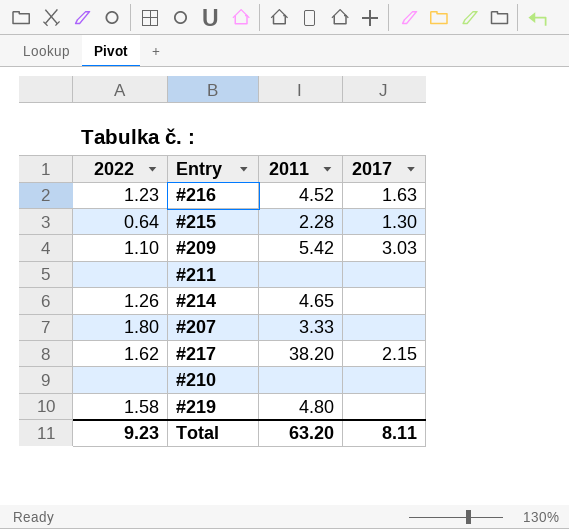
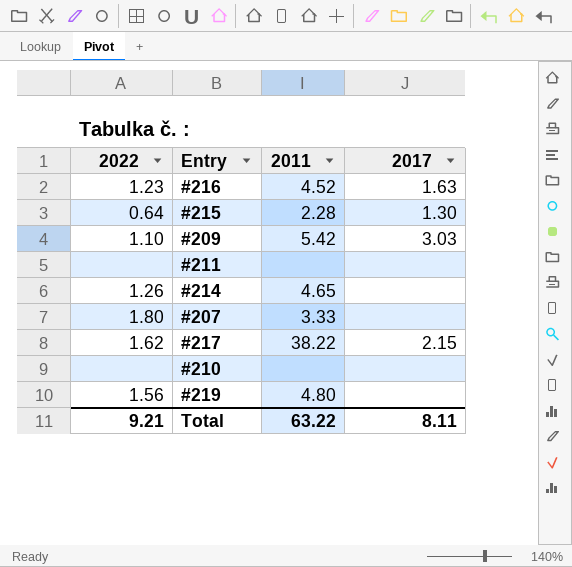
#217 | 2011: 38.20 -> 38.22
#219 | 2022: 1.58 -> 1.56
Total | 2022: 9.23 -> 9.21
Total | 2011: 63.20 -> 63.22

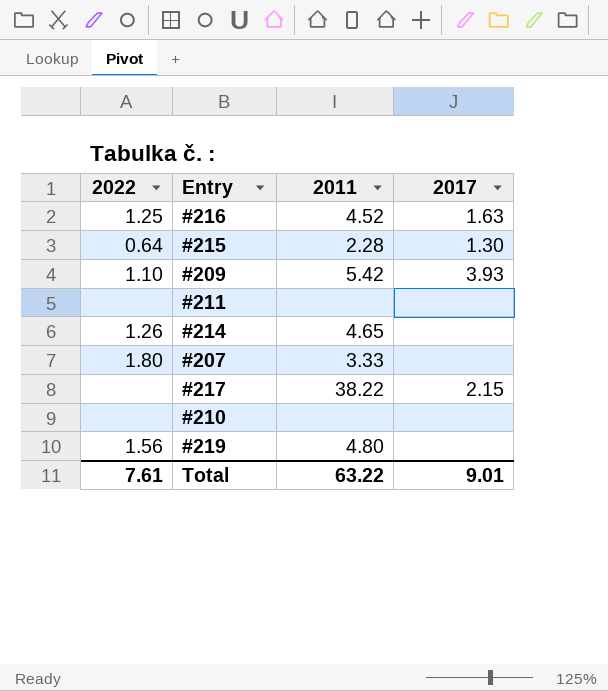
#216 | 2022: 1.23 -> 1.25
#209 | 2017: 3.03 -> 3.93
#217 | 2022: 1.62 -> none
Total | 2022: 9.21 -> 7.61
Total | 2017: 8.11 -> 9.01

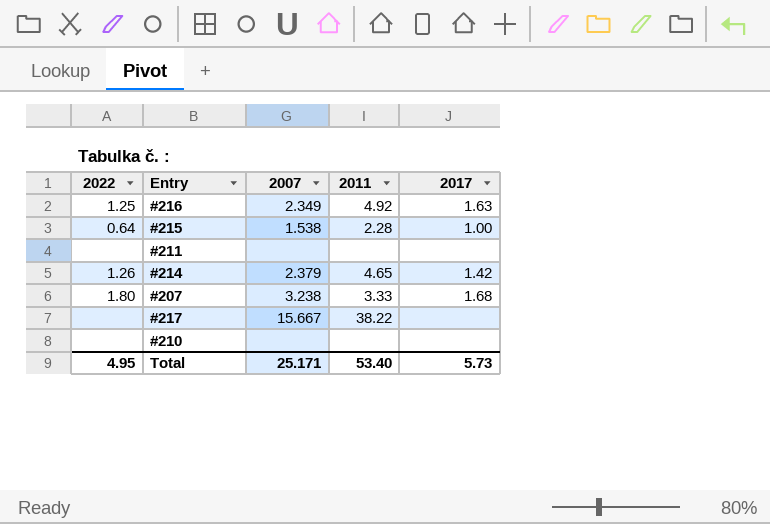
column 2007 | position: none -> 3
row #209: 1.10 | 5.42 | 3.93 -> none
row #219: 1.56 | 4.80 | none -> none
#216 | 2011: 4.52 -> 4.92
#215 | 2017: 1.30 -> 1.00
#214 | 2017: none -> 1.42
#207 | 2017: none -> 1.68
#217 | 2017: 2.15 -> none
Total | 2022: 7.61 -> 4.95
Total | 2011: 63.22 -> 53.40
Total | 2017: 9.01 -> 5.73

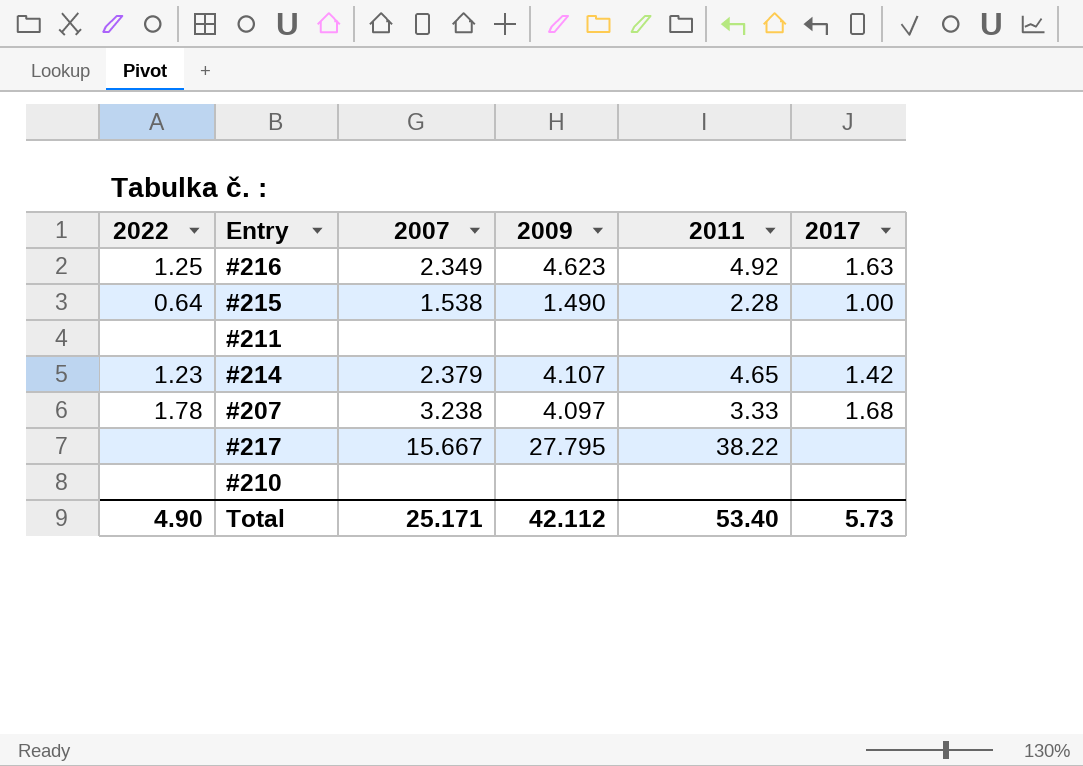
column 2009 | position: none -> 4
#214 | 2022: 1.26 -> 1.23
#207 | 2022: 1.80 -> 1.78
Total | 2022: 4.95 -> 4.90

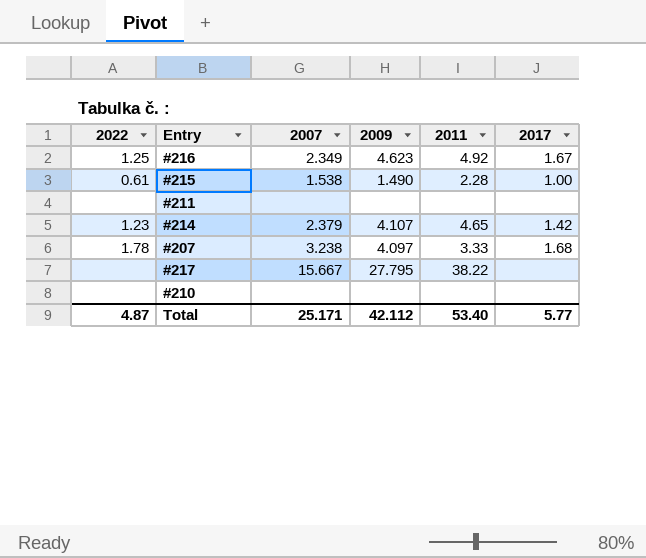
#216 | 2017: 1.63 -> 1.67
#215 | 2022: 0.64 -> 0.61
Total | 2022: 4.90 -> 4.87
Total | 2017: 5.73 -> 5.77

